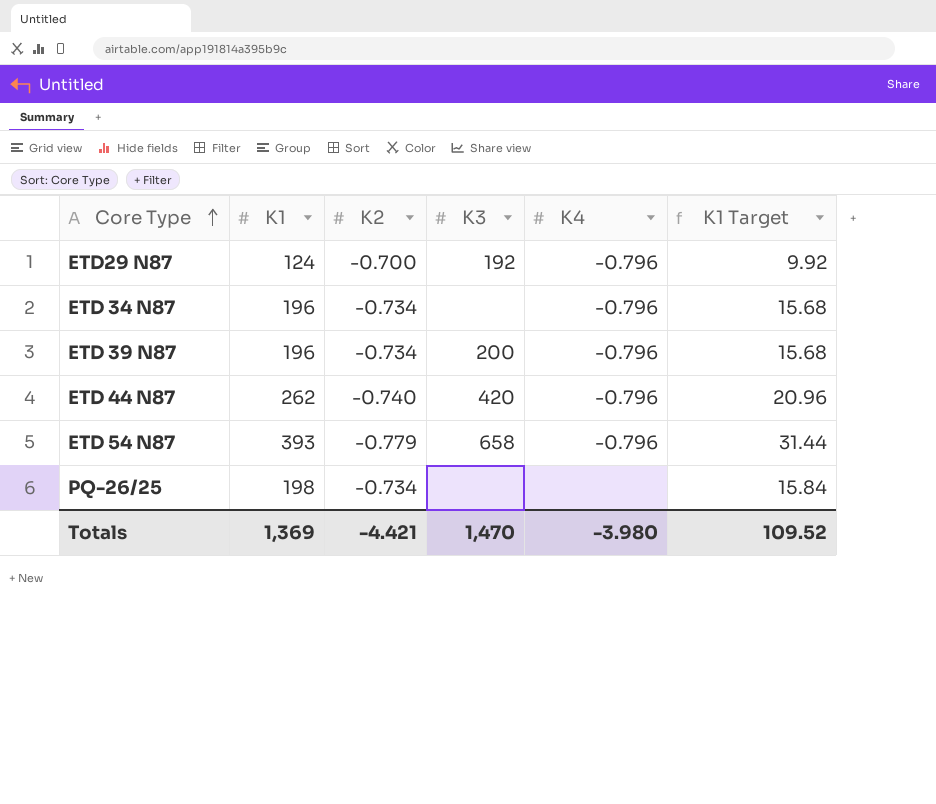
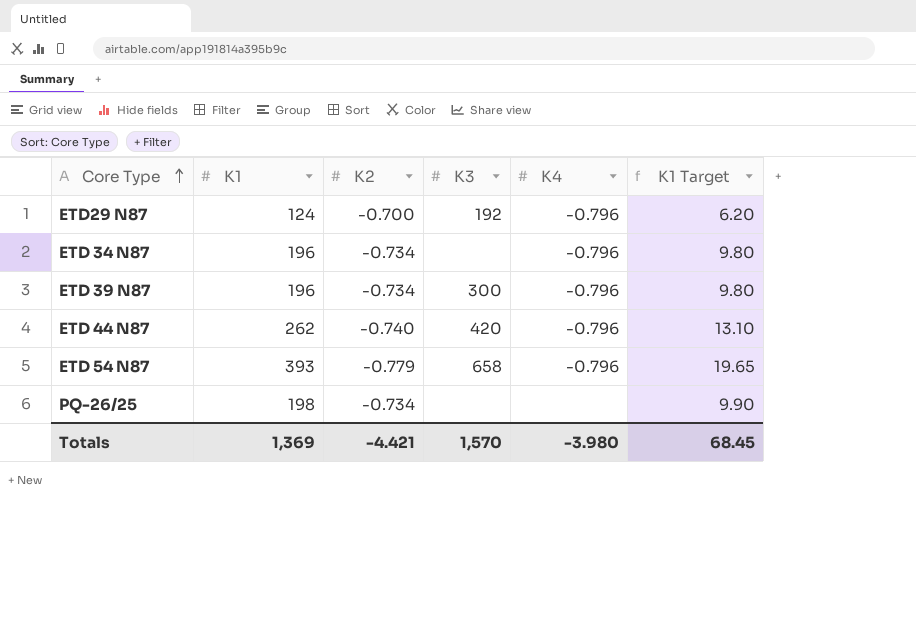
column K1 Target | formula: [K1] * 0.08 -> [K1] * 0.05
ETD 39 N87 | K3: 200 -> 300
Totals | K3: 1,470 -> 1,570
Totals | K1 Target: 109.52 -> 68.45

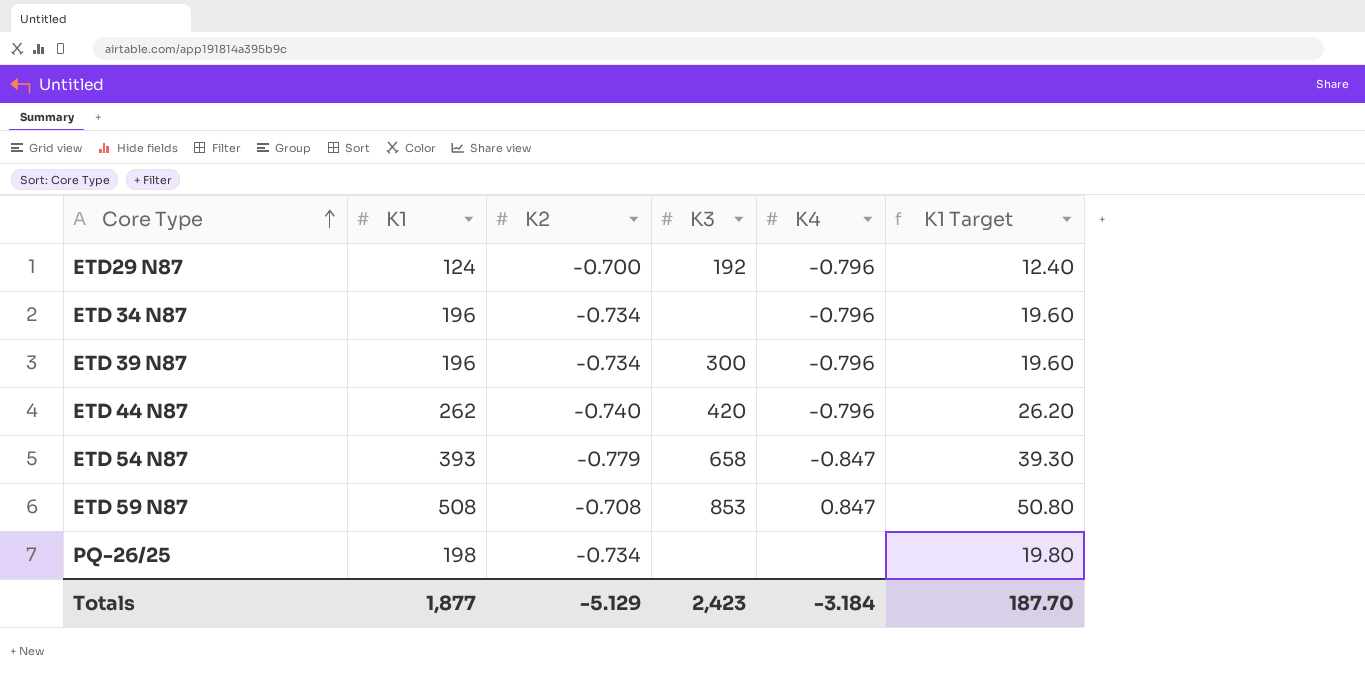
column K1 Target | formula: [K1] * 0.05 -> [K1] * 0.1
ETD 54 N87 | K4: -0.796 -> -0.847
row ETD 59 N87: none -> 508 | -0.708 | 853 | 0.847 | 50.80
Totals | K1: 1,369 -> 1,877
Totals | K2: -4.421 -> -5.129
Totals | K3: 1,570 -> 2,423
Totals | K4: -3.980 -> -3.184
Totals | K1 Target: 68.45 -> 187.70

